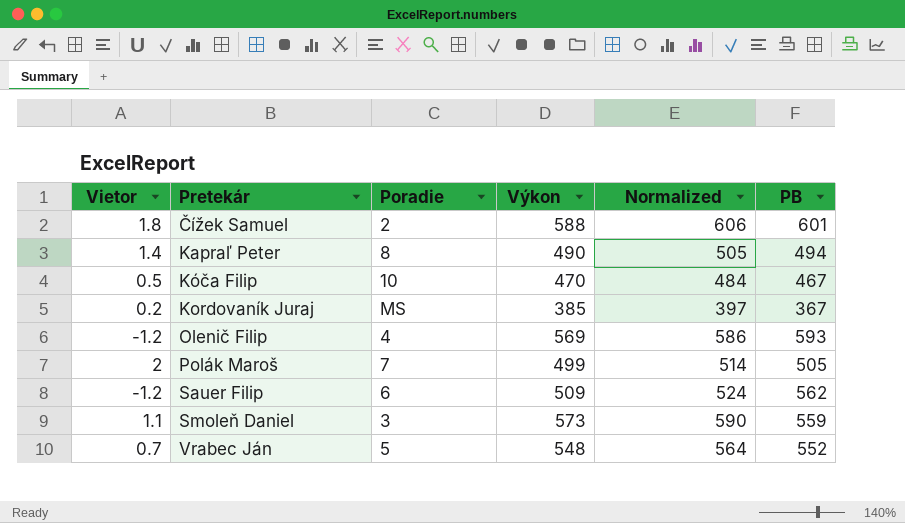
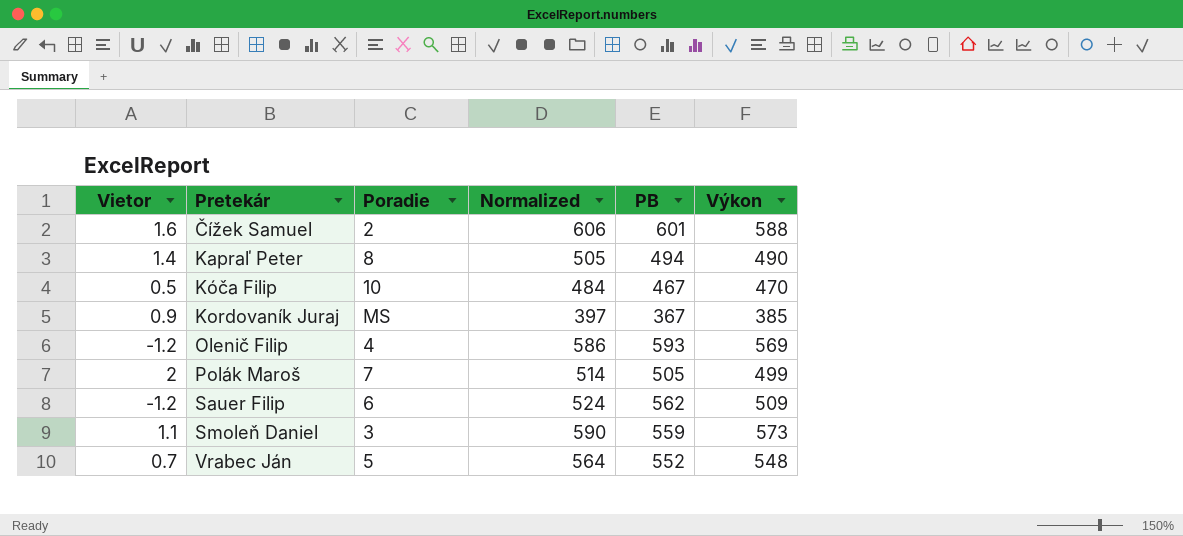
column Výkon | position: 4 -> 6
Čížek Samuel | Vietor: 1.8 -> 1.6
Kordovaník Juraj | Vietor: 0.2 -> 0.9

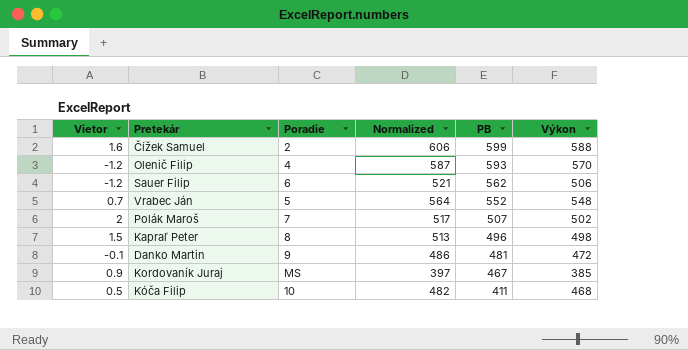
row order: Pretekár ascending -> PB descending
row Smoleň Daniel: 1.1 | 3 | 590 | 559 | 573 -> none
Čížek Samuel | PB: 601 -> 599
Olenič Filip | Normalized: 586 -> 587
Olenič Filip | Výkon: 569 -> 570
Sauer Filip | Normalized: 524 -> 521
Sauer Filip | Výkon: 509 -> 506
Polák Maroš | Normalized: 514 -> 517
Polák Maroš | PB: 505 -> 507
Polák Maroš | Výkon: 499 -> 502
Kapraľ Peter | Vietor: 1.4 -> 1.5
Kapraľ Peter | Normalized: 505 -> 513
Kapraľ Peter | PB: 494 -> 496
Kapraľ Peter | Výkon: 490 -> 498
row Danko Martin: none -> -0.1 | 9 | 486 | 481 | 472
Kordovaník Juraj | PB: 367 -> 467
Kóča Filip | Normalized: 484 -> 482
Kóča Filip | PB: 467 -> 411
Kóča Filip | Výkon: 470 -> 468

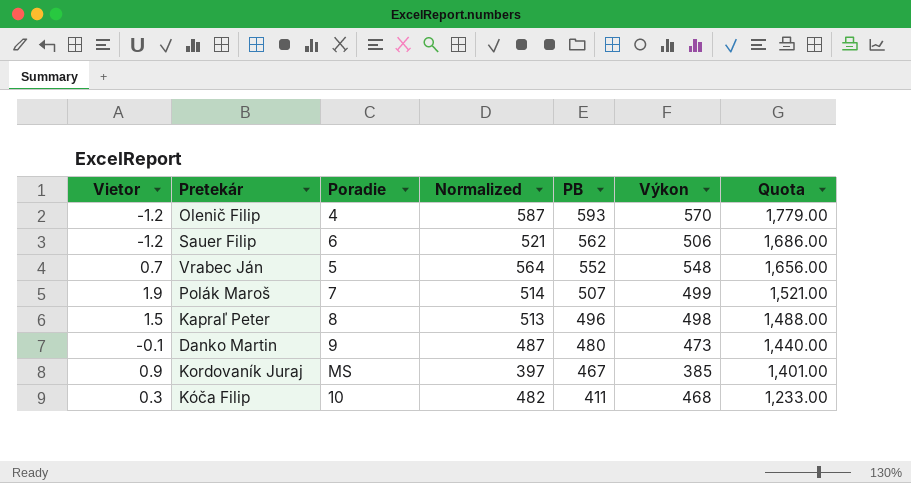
column Quota | formula: none -> [PB] * 3
row Čížek Samuel: 1.6 | 2 | 606 | 599 | 588 -> none
Polák Maroš | Vietor: 2 -> 1.9
Polák Maroš | Normalized: 517 -> 514
Polák Maroš | Výkon: 502 -> 499
Danko Martin | Normalized: 486 -> 487
Danko Martin | PB: 481 -> 480
Danko Martin | Výkon: 472 -> 473
Kóča Filip | Vietor: 0.5 -> 0.3

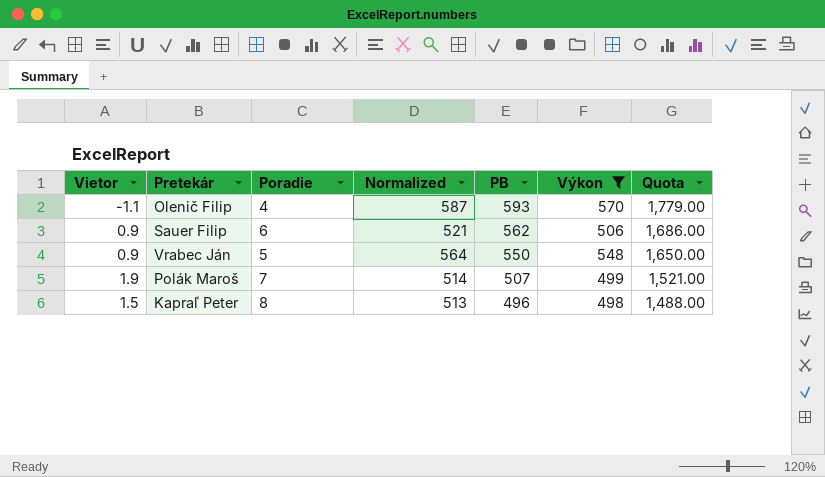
filter: none -> Výkon >= 498
Olenič Filip | Vietor: -1.2 -> -1.1
Sauer Filip | Vietor: -1.2 -> 0.9
Vrabec Ján | Vietor: 0.7 -> 0.9
Vrabec Ján | PB: 552 -> 550
Vrabec Ján | Quota: 1,656.00 -> 1,650.00

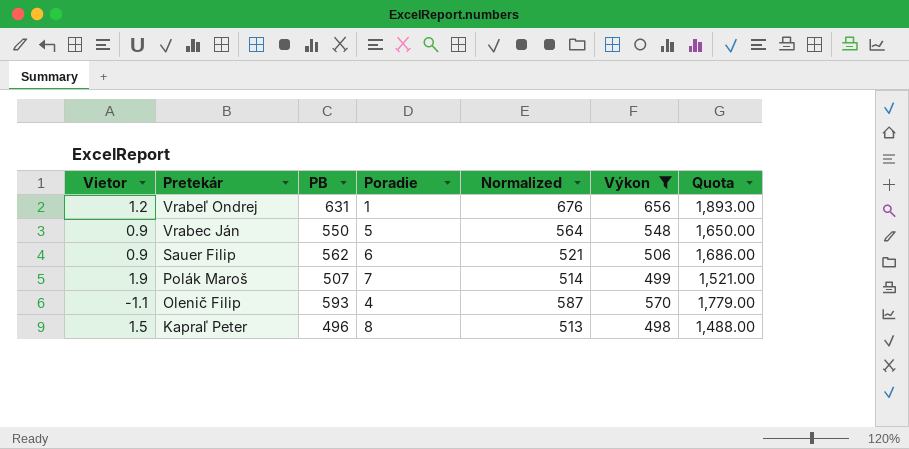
row order: PB descending -> Pretekár descending
column PB | position: 5 -> 3
row Vrabeľ Ondrej: none -> 1.2 | 631 | 1 | 676 | 656 | 1,893.00

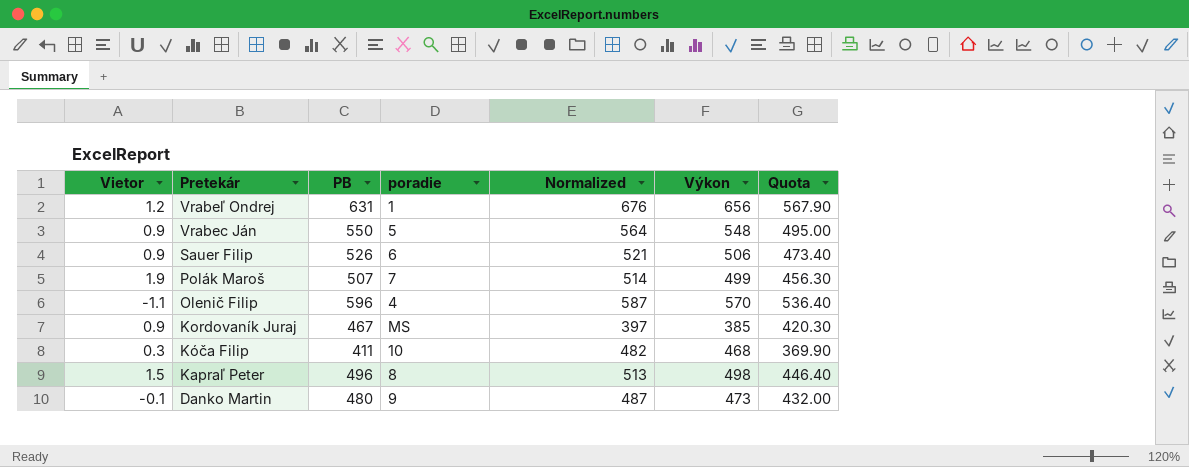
filter: Výkon >= 498 -> none
column name: Poradie -> poradie
column Quota | formula: [PB] * 3 -> [PB] * 0.9
Sauer Filip | PB: 562 -> 526
Olenič Filip | PB: 593 -> 596

